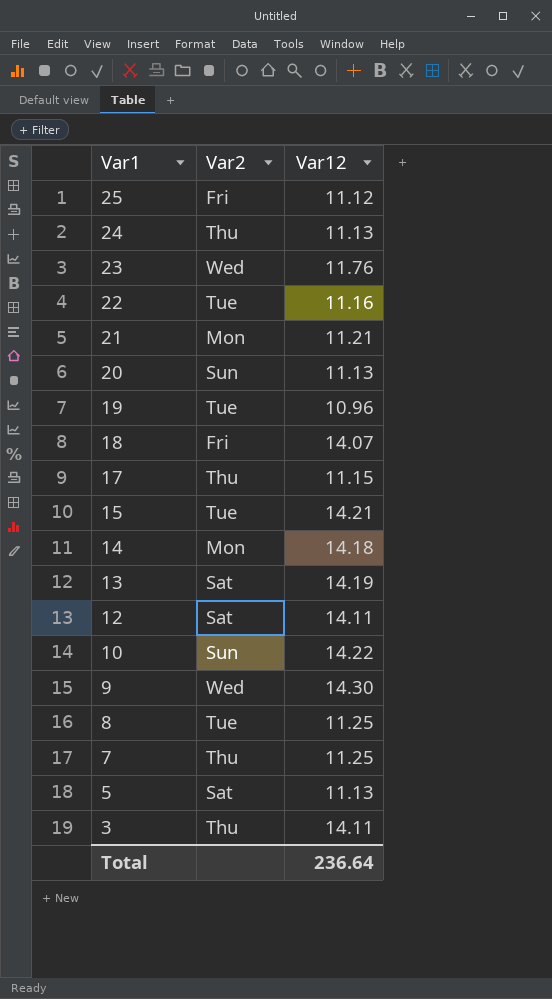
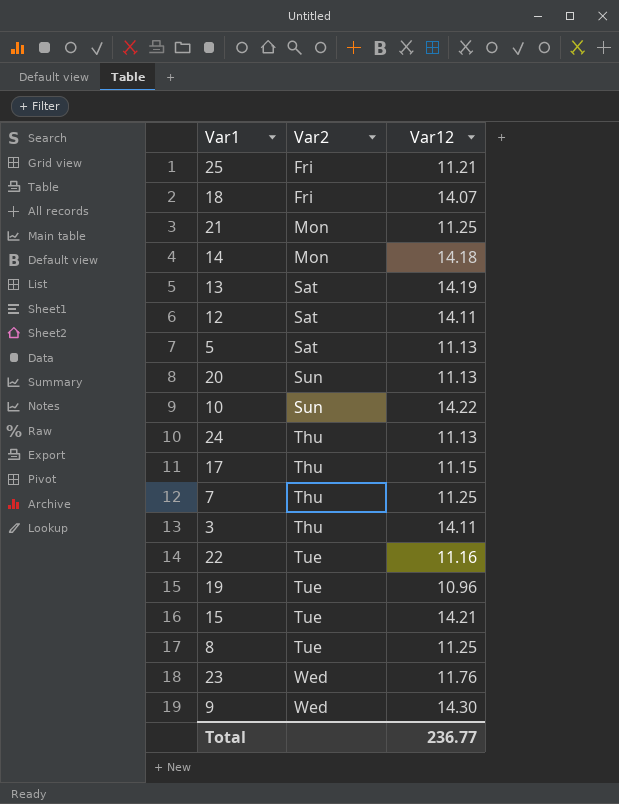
row order: Var1 descending -> Var2 ascending
25 | Var12: 11.12 -> 11.21
21 | Var12: 11.21 -> 11.25
Total | Var12: 236.64 -> 236.77

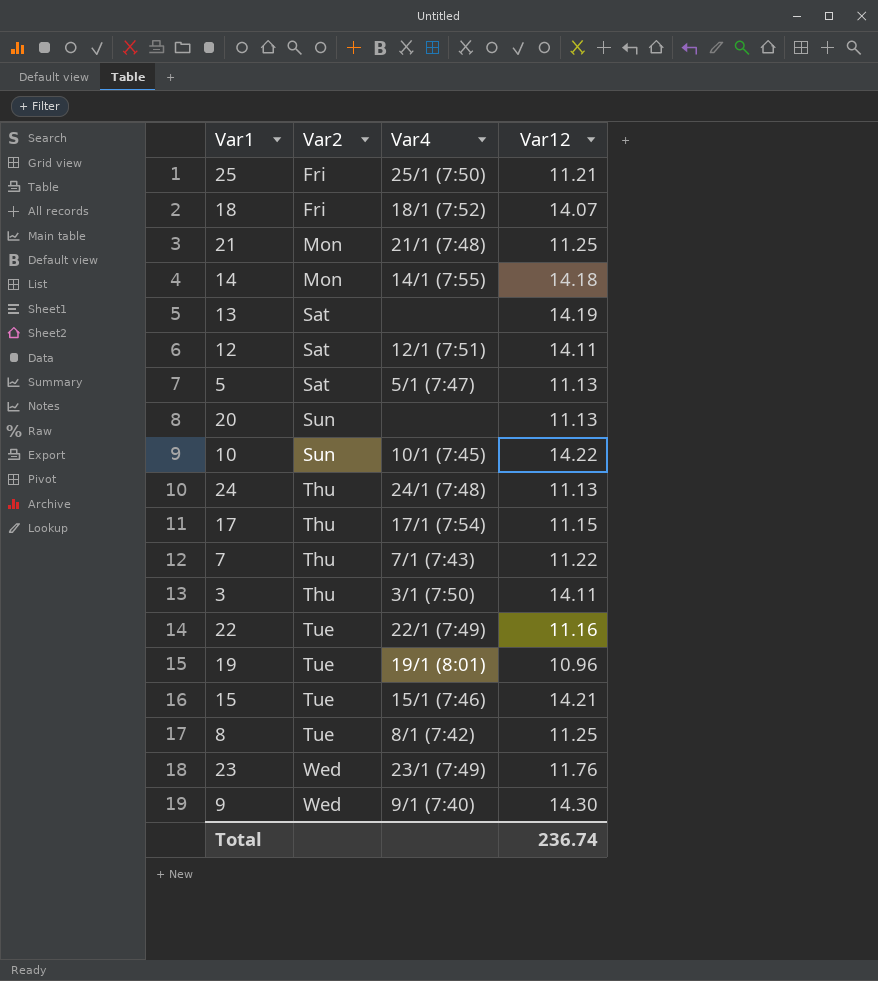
column Var4 | position: none -> 3
7 | Var12: 11.25 -> 11.22
Total | Var12: 236.77 -> 236.74

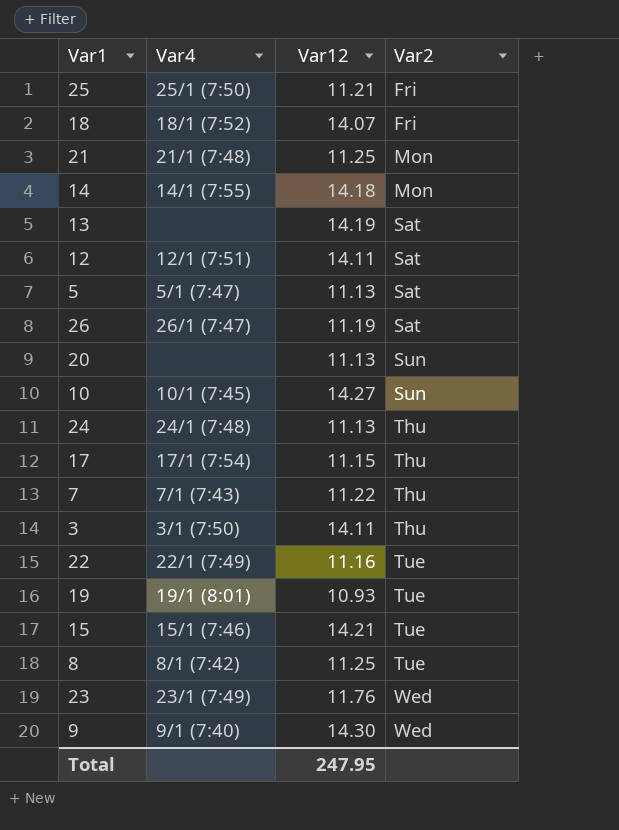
column Var2 | position: 2 -> 4
row 26: none -> 26/1 (7:47) | 11.19 | Sat
10 | Var12: 14.22 -> 14.27
19 | Var12: 10.96 -> 10.93
Total | Var12: 236.74 -> 247.95

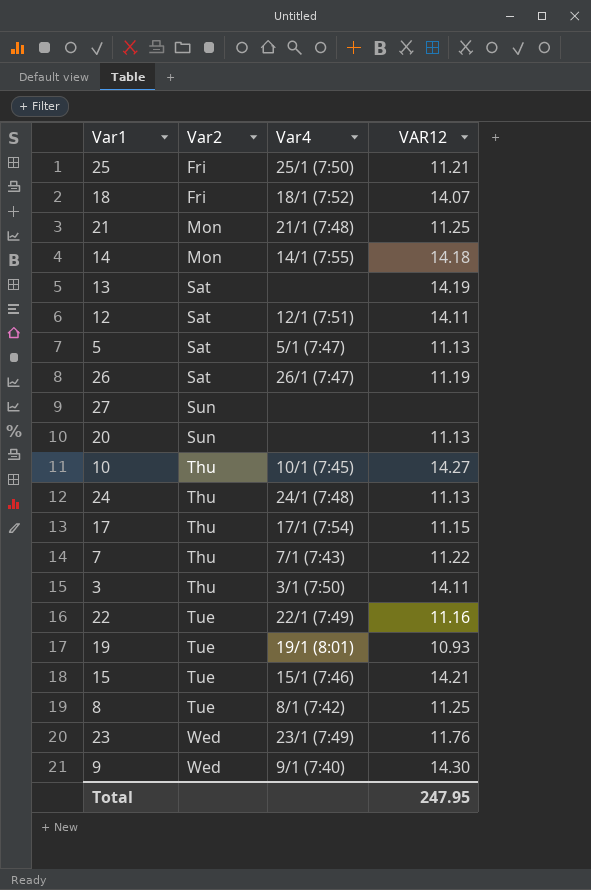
column Var2 | position: 4 -> 2
column name: Var12 -> VAR12
row 27: none -> Sun | none | none
10 | Var2: Sun -> Thu

